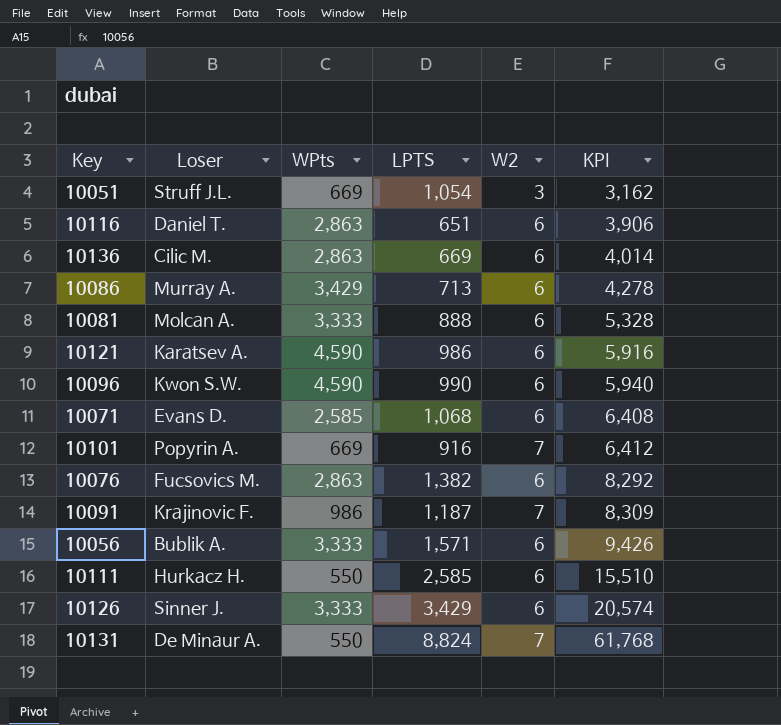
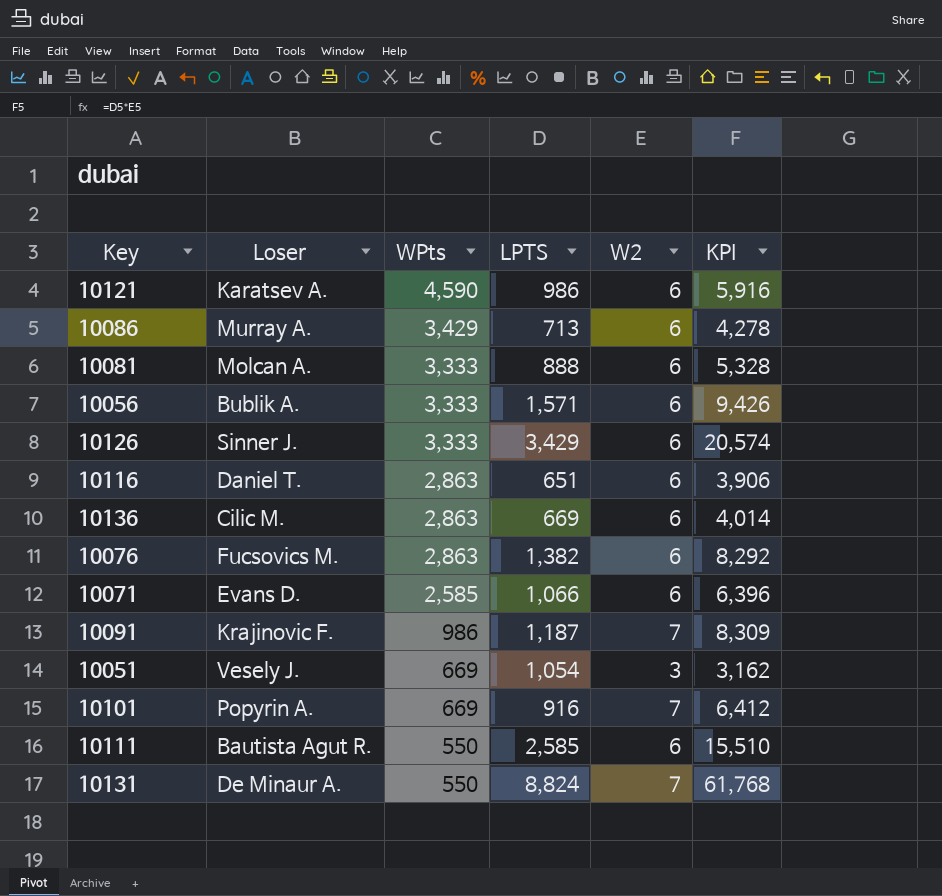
row order: KPI ascending -> WPts descending
row 10096: Kwon S.W. | 4,590 | 990 | 6 | 5,940 -> none
10071 | LPTS: 1,068 -> 1,066
10071 | KPI: 6,408 -> 6,396
10051 | Loser: Struff J.L. -> Vesely J.
10111 | Loser: Hurkacz H. -> Bautista Agut R.

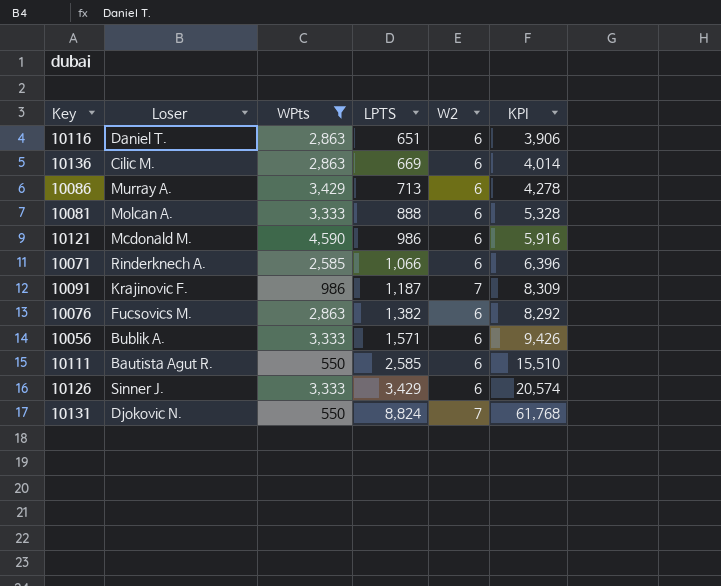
filter: none -> WPts != 669
row order: WPts descending -> LPTS ascending
10121 | Loser: Karatsev A. -> Mcdonald M.
10071 | Loser: Evans D. -> Rinderknech A.
10131 | Loser: De Minaur A. -> Djokovic N.

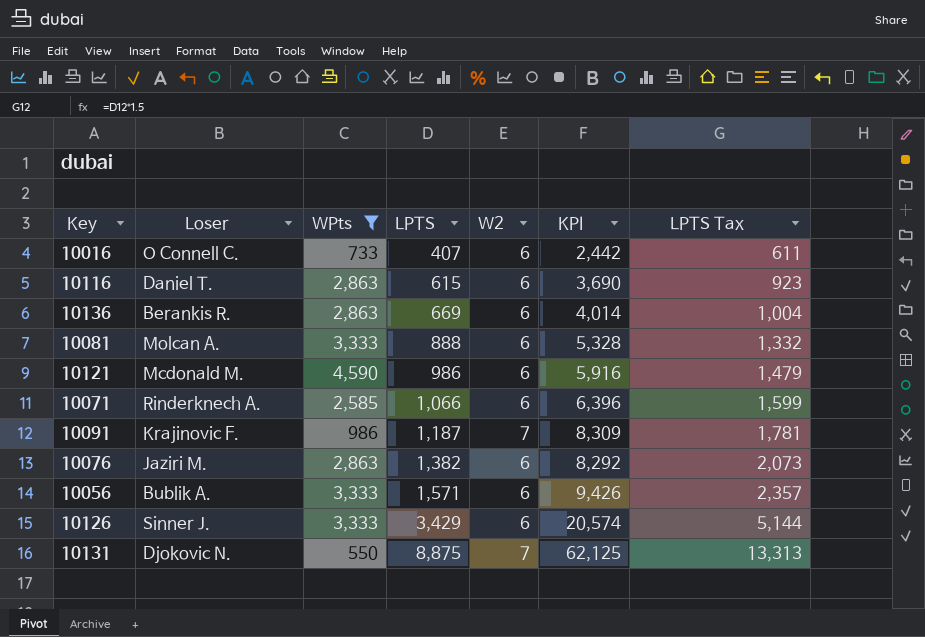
column LPTS Tax | formula: none -> [LPTS] * 1.5
row 10086: Murray A. | 3,429 | 713 | 6 | 4,278 -> none
row 10111: Bautista Agut R. | 550 | 2,585 | 6 | 15,510 -> none
row 10016: none -> O Connell C. | 733 | 407 | 6 | 2,442 | 611
10116 | LPTS: 651 -> 615
10116 | KPI: 3,906 -> 3,690
10136 | Loser: Cilic M. -> Berankis R.
10076 | Loser: Fucsovics M. -> Jaziri M.
10131 | LPTS: 8,824 -> 8,875
10131 | KPI: 61,768 -> 62,125

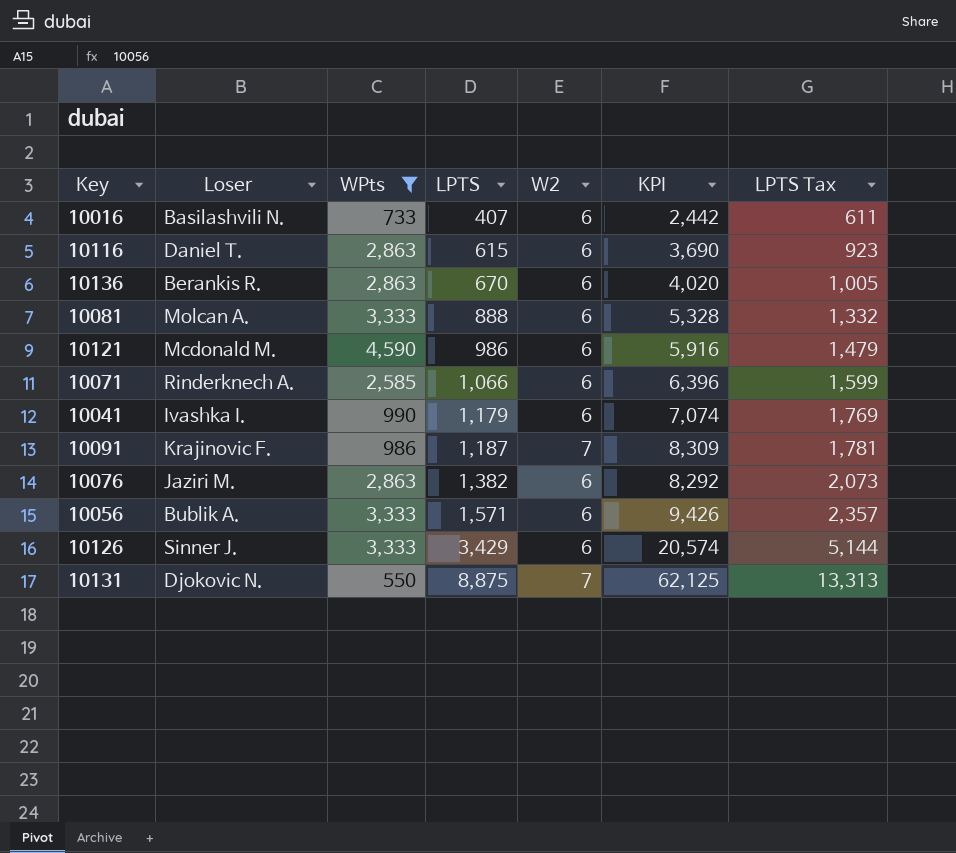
10016 | Loser: O Connell C. -> Basilashvili N.
10136 | LPTS: 669 -> 670
10136 | KPI: 4,014 -> 4,020
10136 | LPTS Tax: 1,004 -> 1,005
row 10041: none -> Ivashka I. | 990 | 1,179 | 6 | 7,074 | 1,769

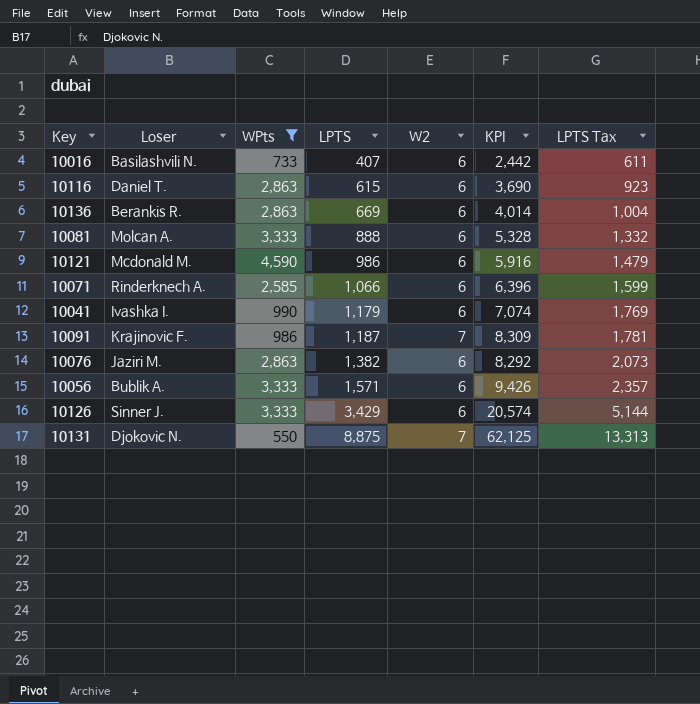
10136 | LPTS: 670 -> 669
10136 | KPI: 4,020 -> 4,014
10136 | LPTS Tax: 1,005 -> 1,004

